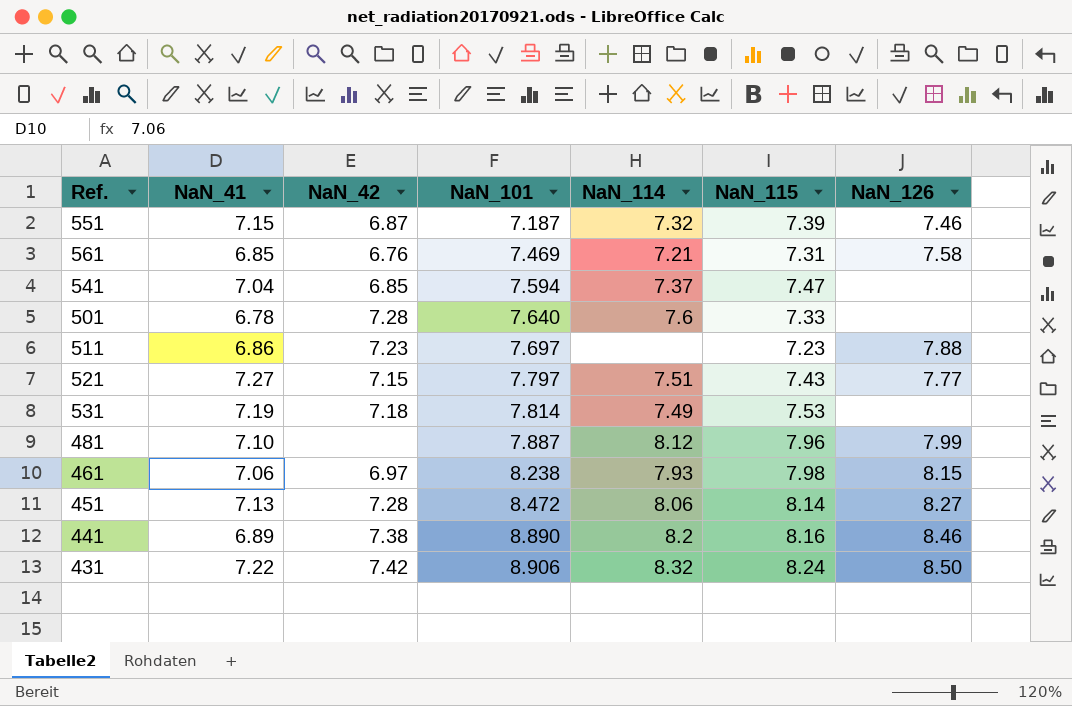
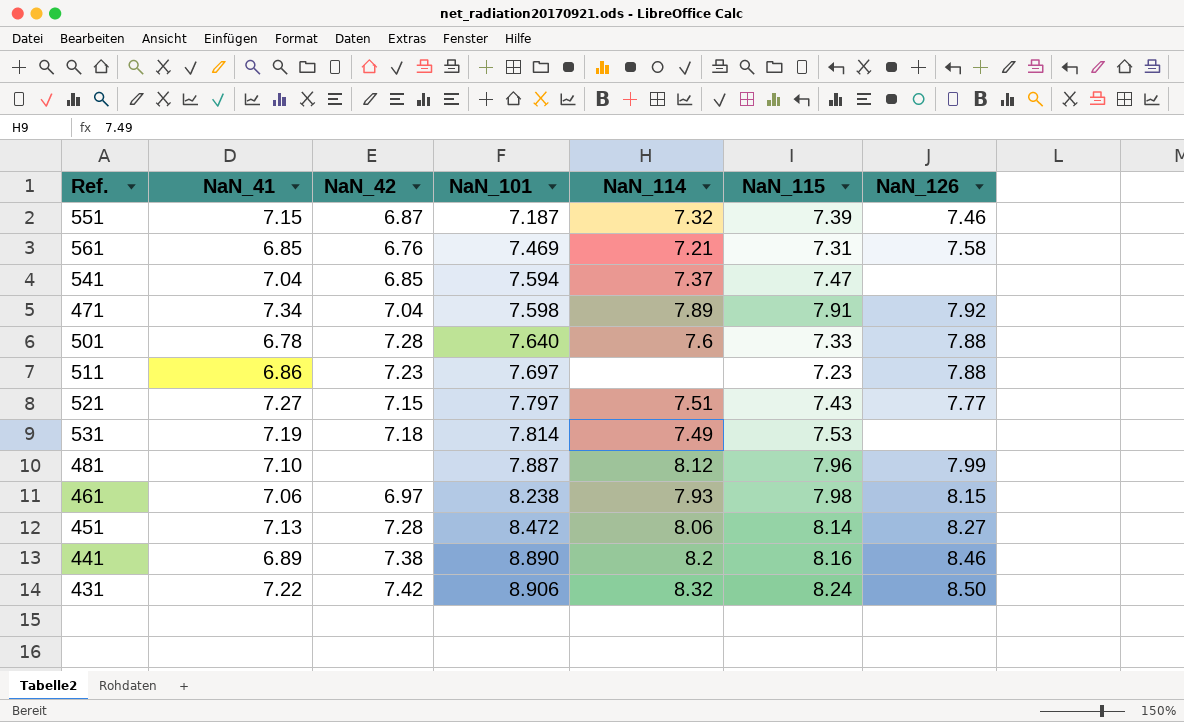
row 471: none -> 7.34 | 7.04 | 7.598 | 7.89 | 7.91 | 7.92
501 | NaN_126: none -> 7.88

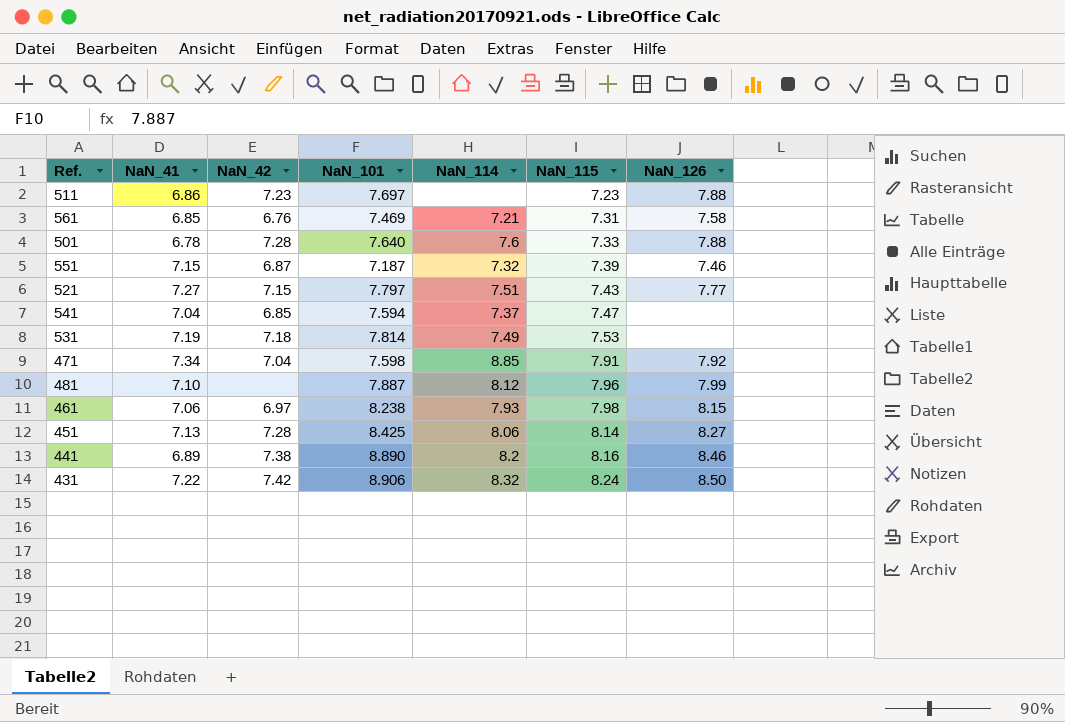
row order: NaN_101 ascending -> NaN_115 ascending
471 | NaN_114: 7.89 -> 8.85
451 | NaN_101: 8.472 -> 8.425

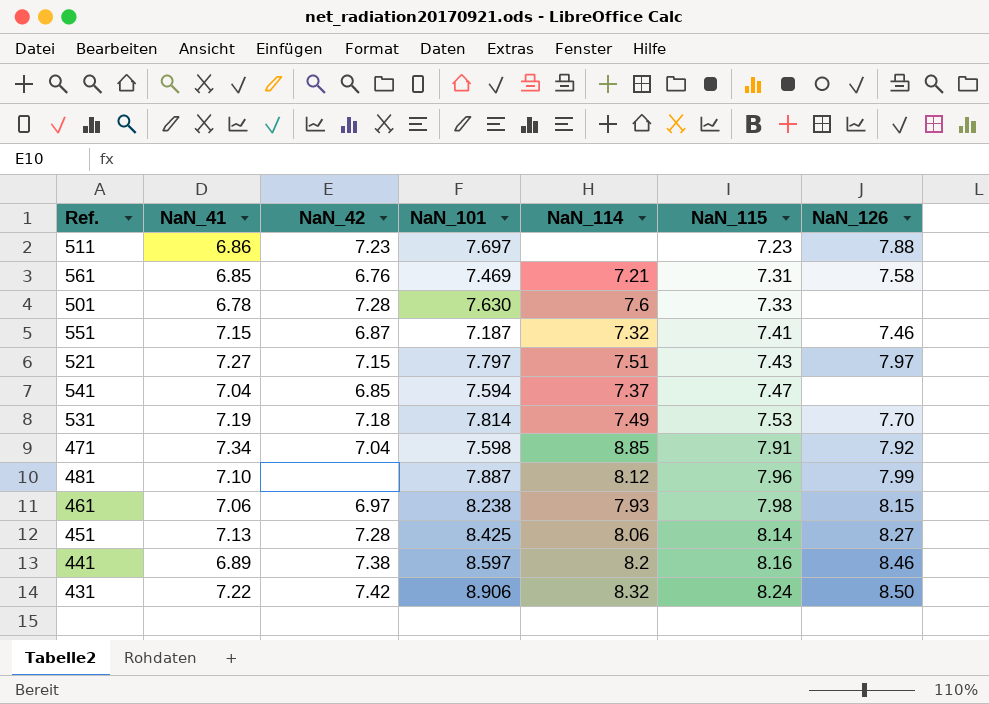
501 | NaN_101: 7.640 -> 7.630
501 | NaN_126: 7.88 -> none
551 | NaN_115: 7.39 -> 7.41
521 | NaN_126: 7.77 -> 7.97
531 | NaN_126: none -> 7.70
441 | NaN_101: 8.890 -> 8.597

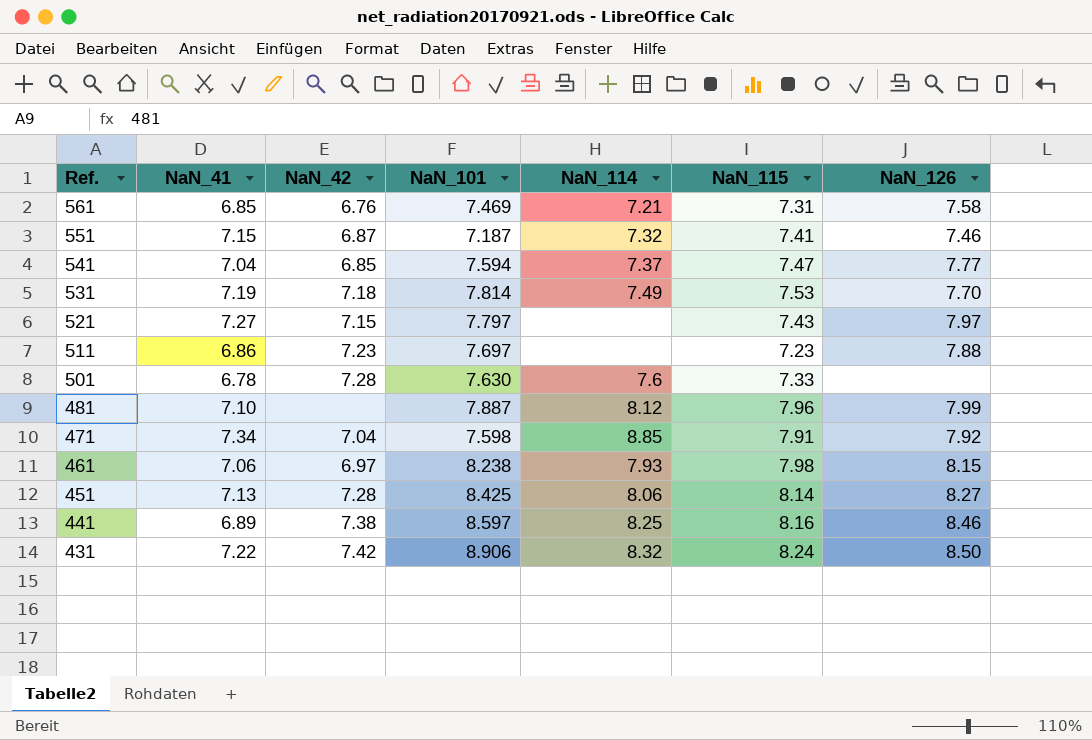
row order: NaN_115 ascending -> Ref. descending
541 | NaN_126: none -> 7.77
521 | NaN_114: 7.51 -> none
441 | NaN_114: 8.2 -> 8.25

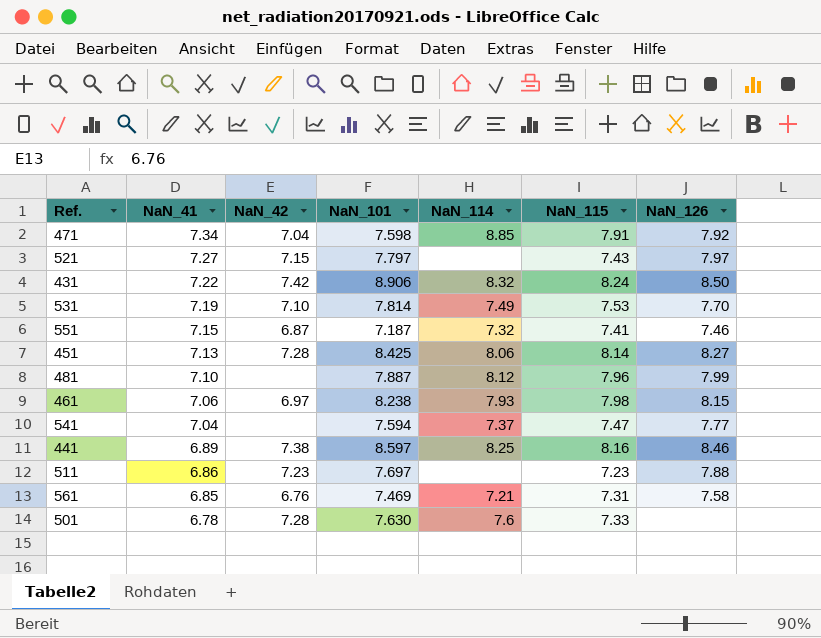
row order: Ref. descending -> NaN_41 descending
531 | NaN_42: 7.18 -> 7.10
541 | NaN_42: 6.85 -> none

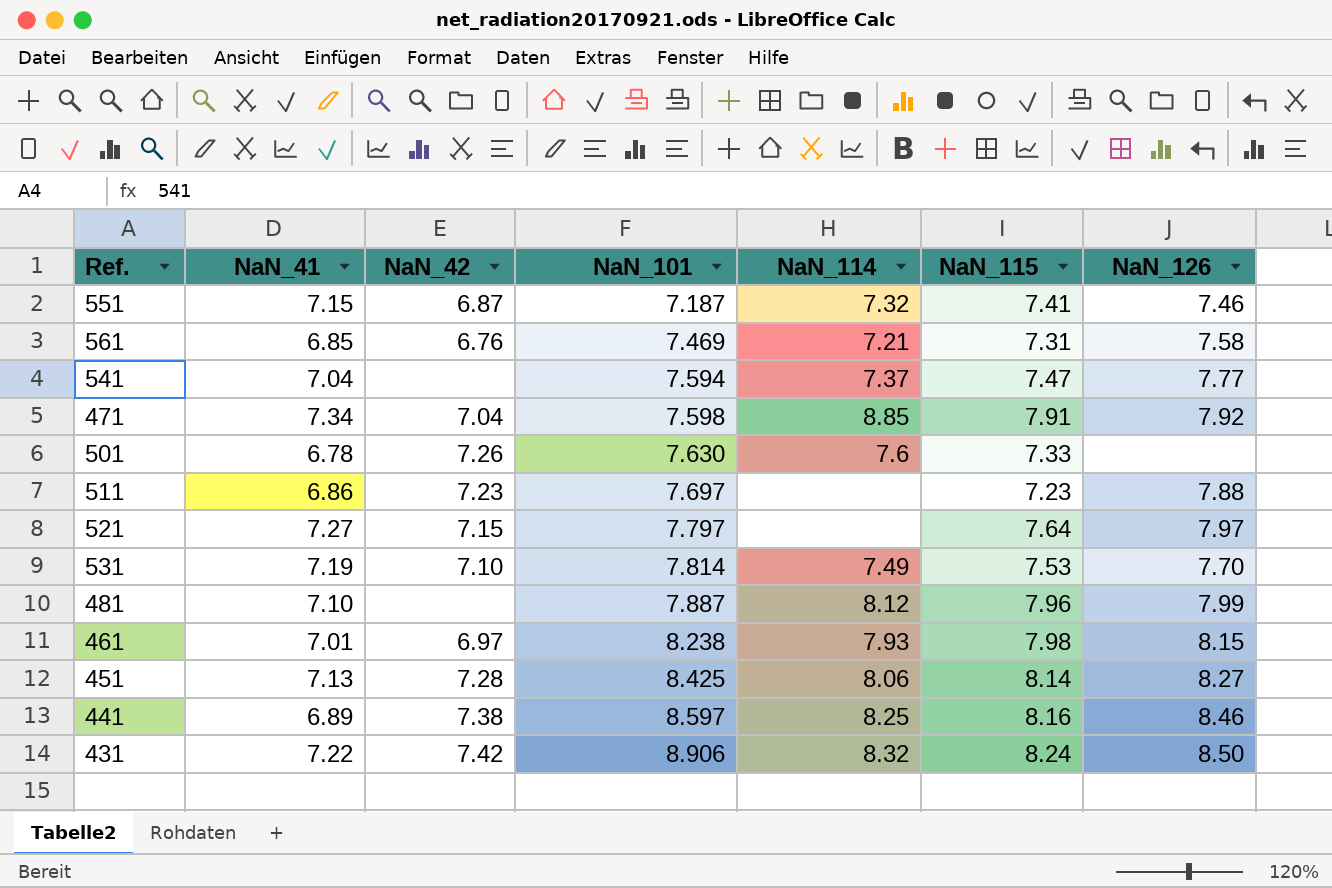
row order: NaN_41 descending -> NaN_101 ascending
501 | NaN_42: 7.28 -> 7.26
521 | NaN_115: 7.43 -> 7.64
461 | NaN_41: 7.06 -> 7.01

